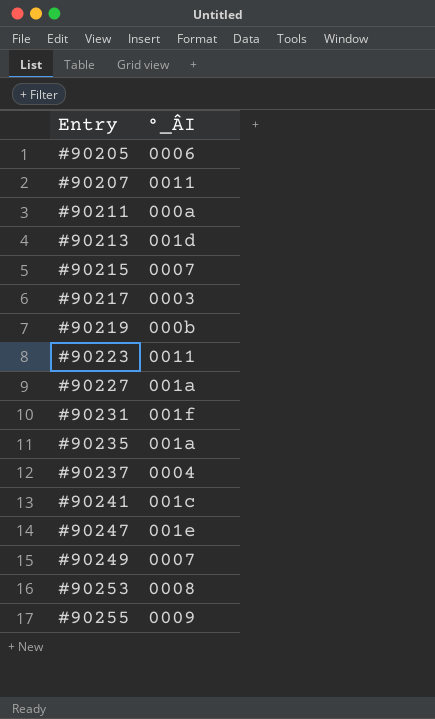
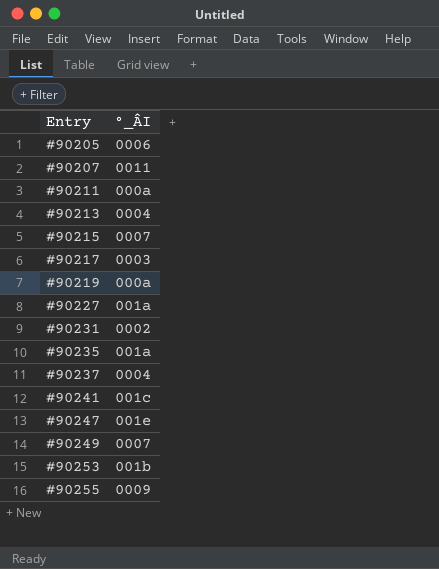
row #90223: 0011 -> none
#90213 | °_ÂI: 001d -> 0004
#90219 | °_ÂI: 000b -> 000a
#90231 | °_ÂI: 001f -> 0002
#90253 | °_ÂI: 0008 -> 001b

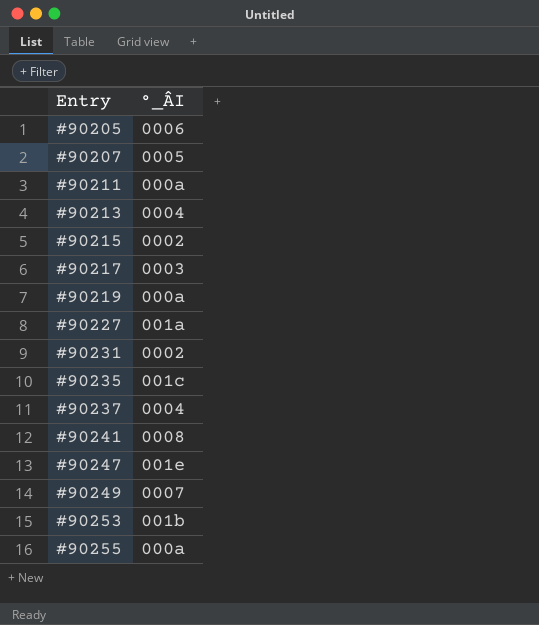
#90207 | °_ÂI: 0011 -> 0005
#90215 | °_ÂI: 0007 -> 0002
#90235 | °_ÂI: 001a -> 001c
#90241 | °_ÂI: 001c -> 0008
#90255 | °_ÂI: 0009 -> 000a

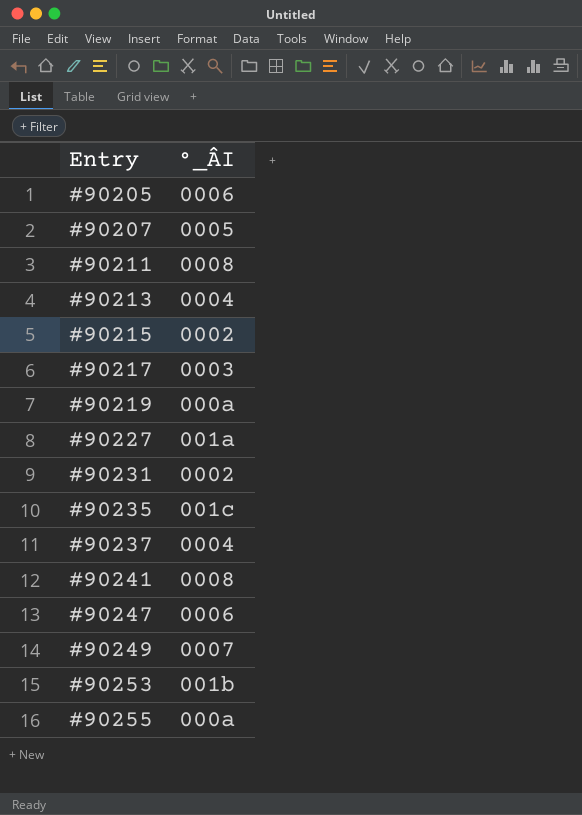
#90211 | °_ÂI: 000a -> 0008
#90247 | °_ÂI: 001e -> 0006

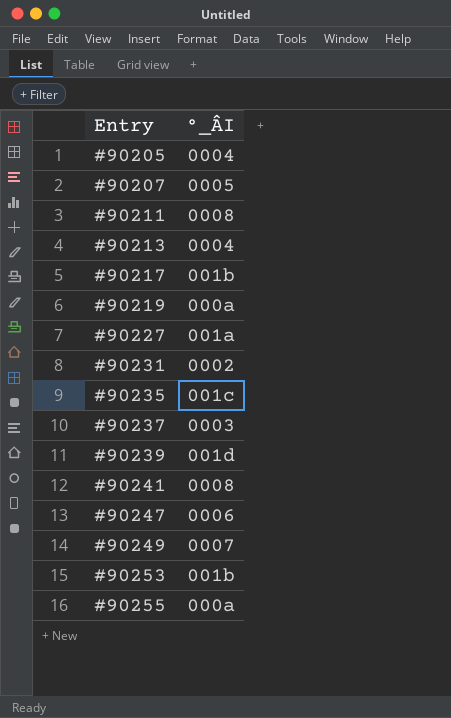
row #90215: 0002 -> none
#90205 | °_ÂI: 0006 -> 0004
#90217 | °_ÂI: 0003 -> 001b
#90237 | °_ÂI: 0004 -> 0003
row #90239: none -> 001d

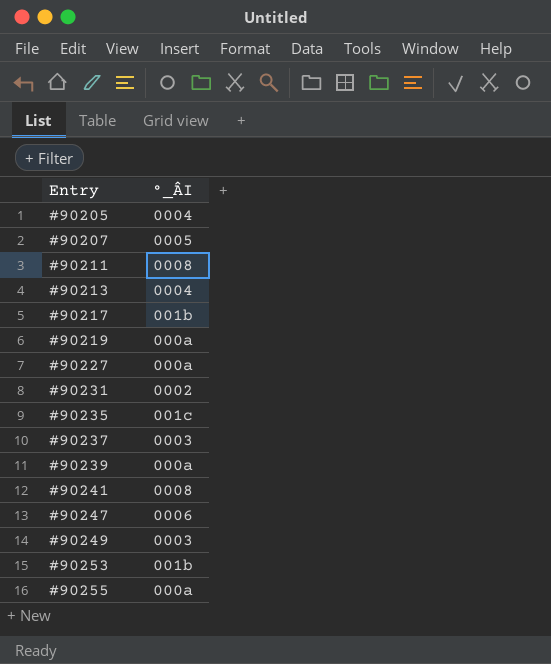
#90227 | °_ÂI: 001a -> 000a
#90239 | °_ÂI: 001d -> 000a
#90249 | °_ÂI: 0007 -> 0003

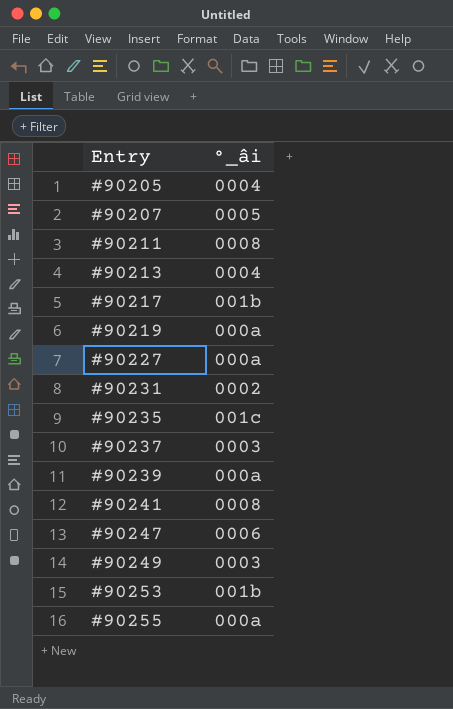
column name: °_ÂI -> °_âi

